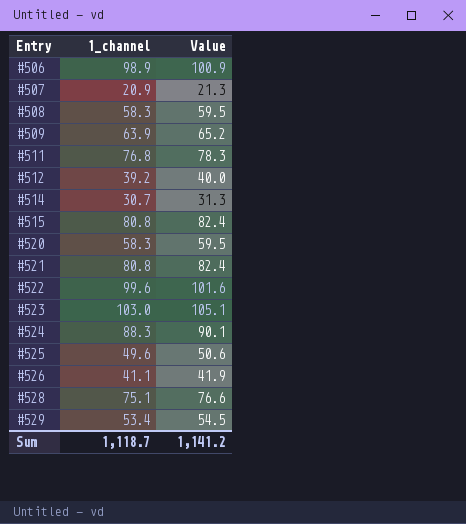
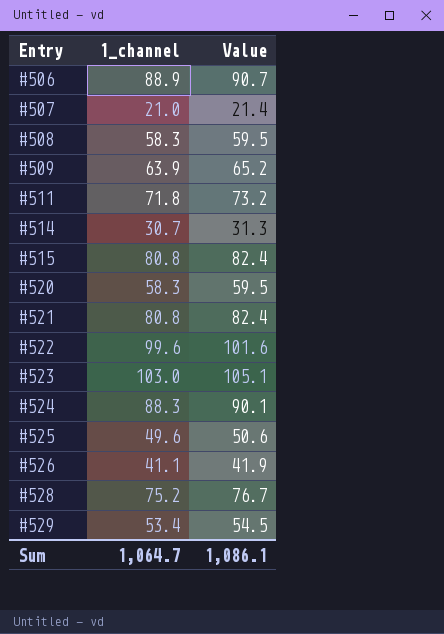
row #512: 39.2 | 40.0 -> none
#506 | 1_channel: 98.9 -> 88.9
#506 | Value: 100.9 -> 90.7
#507 | 1_channel: 20.9 -> 21.0
#507 | Value: 21.3 -> 21.4
#511 | 1_channel: 76.8 -> 71.8
#511 | Value: 78.3 -> 73.2
#528 | 1_channel: 75.1 -> 75.2
#528 | Value: 76.6 -> 76.7
Sum | 1_channel: 1,118.7 -> 1,064.7
Sum | Value: 1,141.2 -> 1,086.1

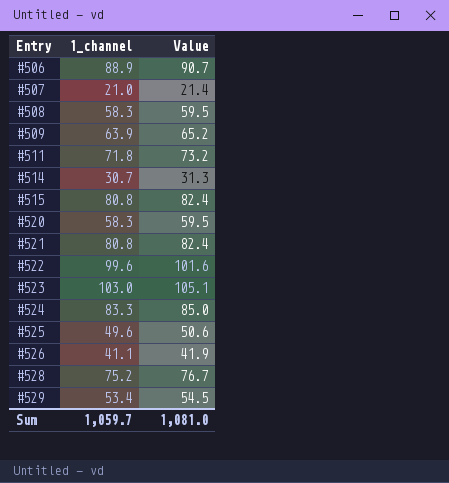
#524 | 1_channel: 88.3 -> 83.3
#524 | Value: 90.1 -> 85.0
Sum | 1_channel: 1,064.7 -> 1,059.7
Sum | Value: 1,086.1 -> 1,081.0

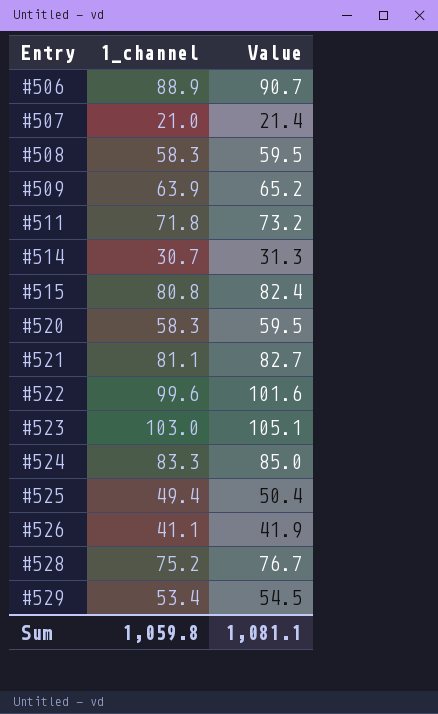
#521 | 1_channel: 80.8 -> 81.1
#521 | Value: 82.4 -> 82.7
#525 | 1_channel: 49.6 -> 49.4
#525 | Value: 50.6 -> 50.4
Sum | 1_channel: 1,059.7 -> 1,059.8
Sum | Value: 1,081.0 -> 1,081.1

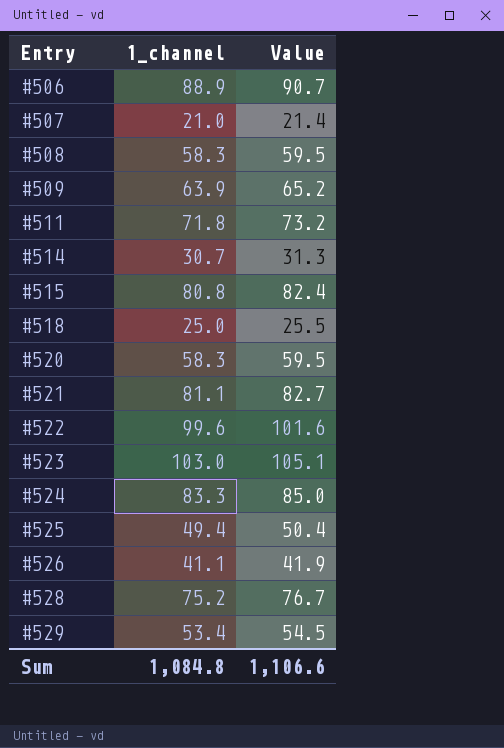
row #518: none -> 25.0 | 25.5
Sum | 1_channel: 1,059.8 -> 1,084.8
Sum | Value: 1,081.1 -> 1,106.6

